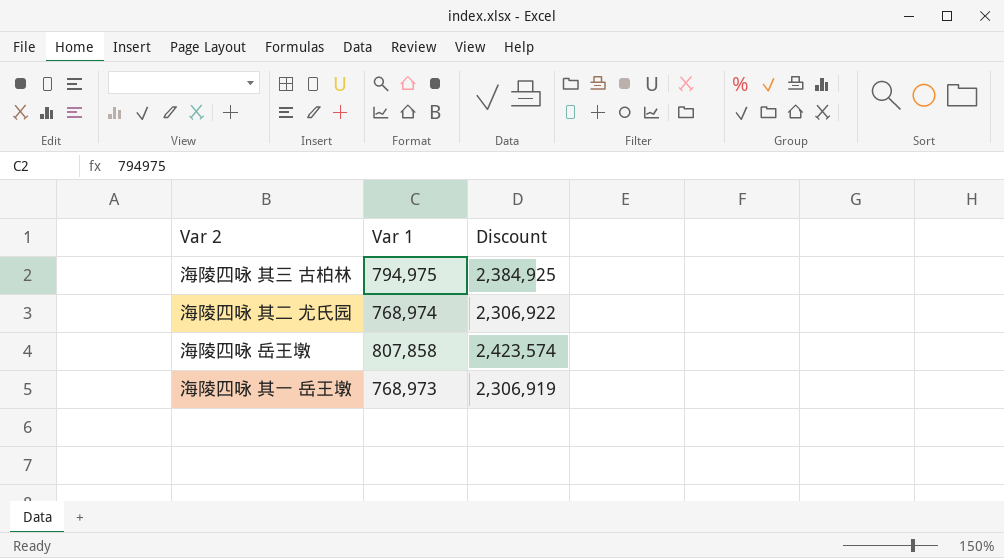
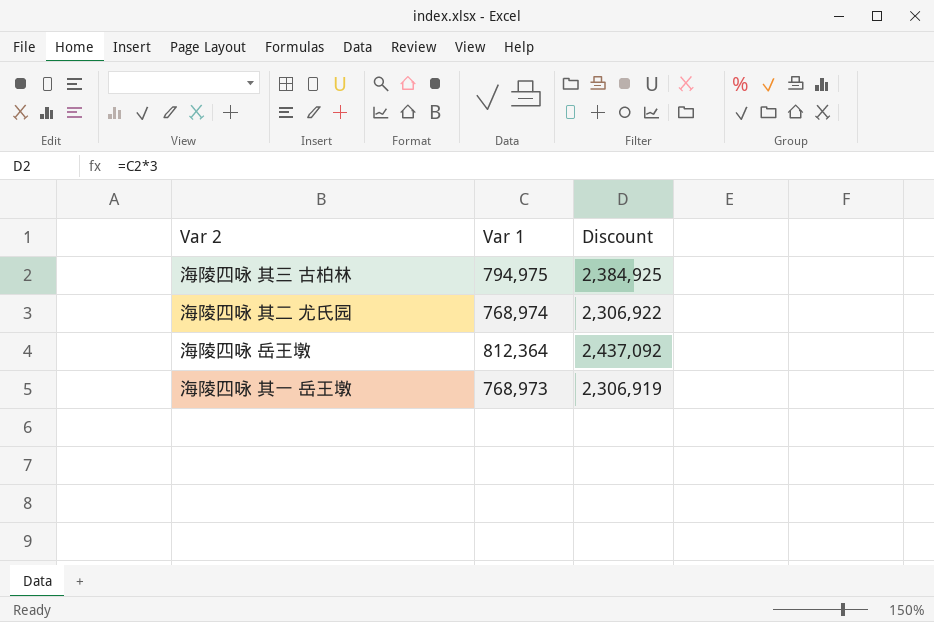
海陵四咏 岳王墩 | Var 1: 807,858 -> 812,364
海陵四咏 岳王墩 | Discount: 2,423,574 -> 2,437,092

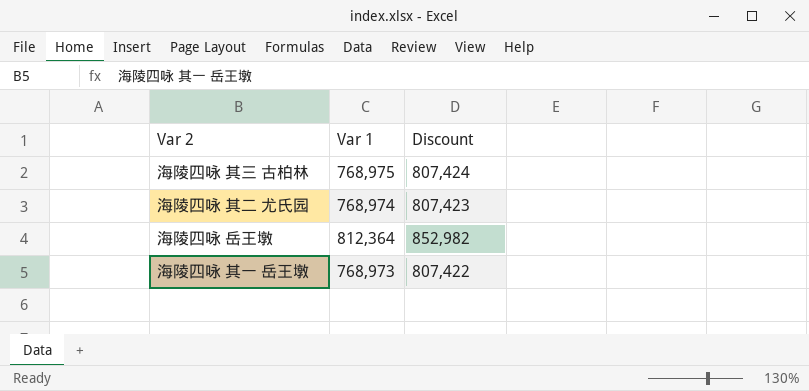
column Discount | formula: [Var 1] * 3 -> [Var 1] * 1.05
海陵四咏 其三 古柏林 | Var 1: 794,975 -> 768,975

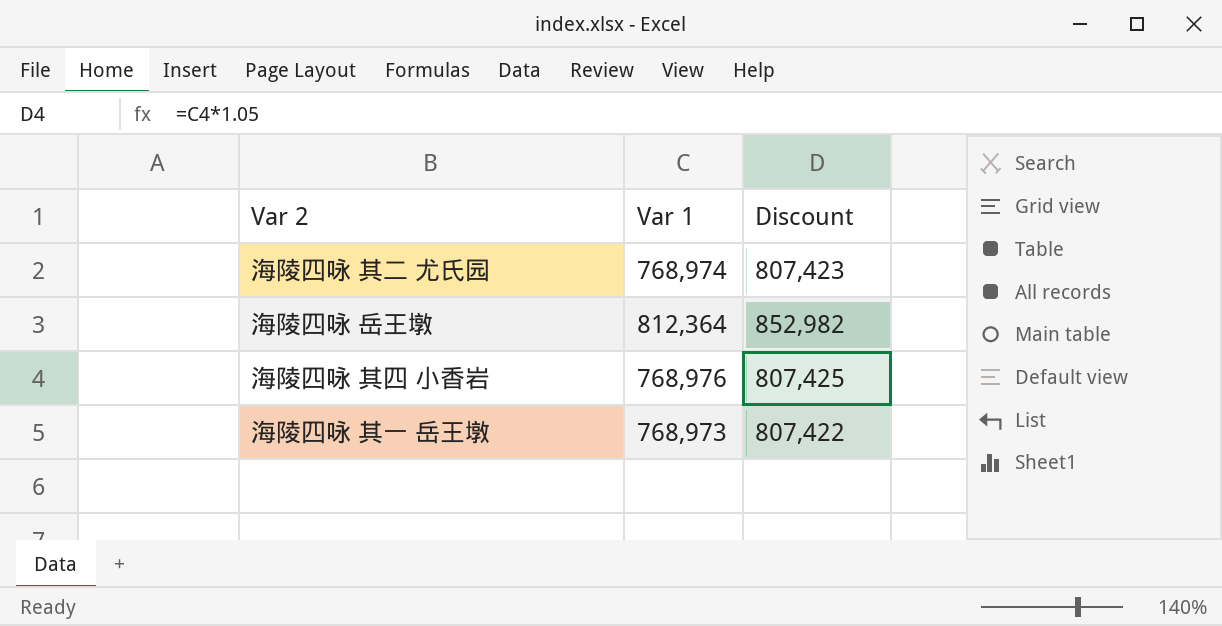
row 海陵四咏 其三 古柏林: 768,975 | 807,424 -> none
row 海陵四咏 其四 小香岩: none -> 768,976 | 807,425

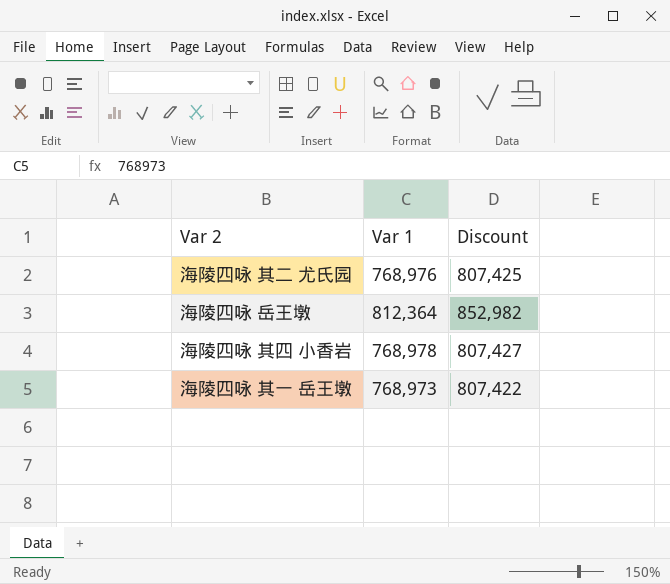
海陵四咏 其二 尤氏园 | Var 1: 768,974 -> 768,976
海陵四咏 其二 尤氏园 | Discount: 807,423 -> 807,425
海陵四咏 其四 小香岩 | Var 1: 768,976 -> 768,978
海陵四咏 其四 小香岩 | Discount: 807,425 -> 807,427

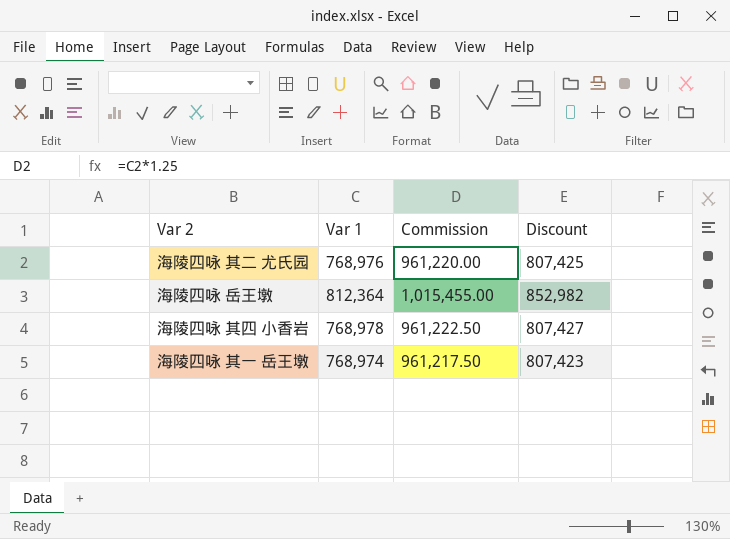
column Commission | formula: none -> [Var 1] * 1.25
海陵四咏 其一 岳王墩 | Var 1: 768,973 -> 768,974
海陵四咏 其一 岳王墩 | Discount: 807,422 -> 807,423

